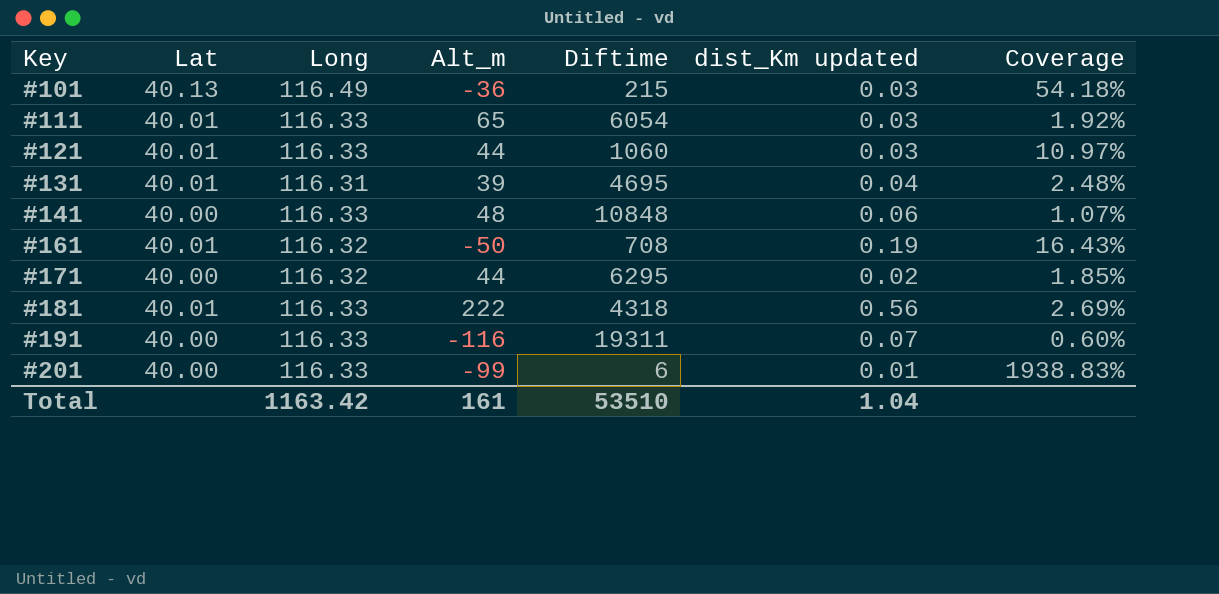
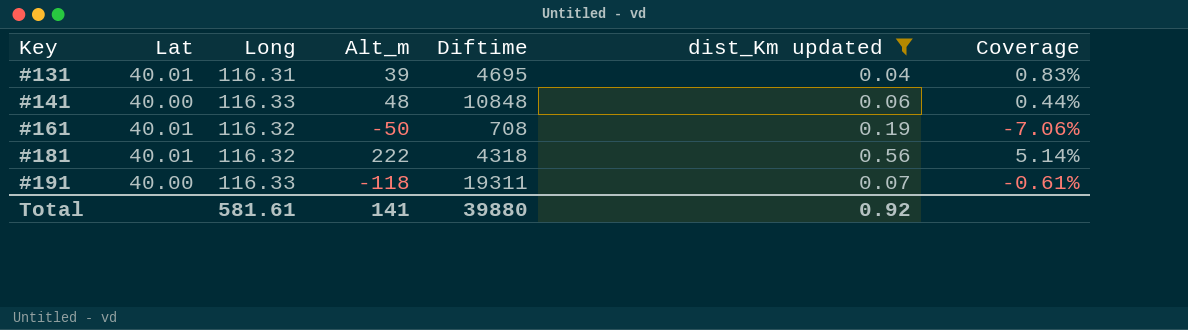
filter: none -> dist_Km updated >= 0.04
column Coverage | formula: [Long] / [Diftime] -> [Alt_m] / [Diftime]
#181 | Long: 116.33 -> 116.32
#191 | Alt_m: -116 -> -118
Total | Long: 1163.42 -> 581.61
Total | Alt_m: 161 -> 141
Total | Diftime: 53510 -> 39880
Total | dist_Km updated: 1.04 -> 0.92

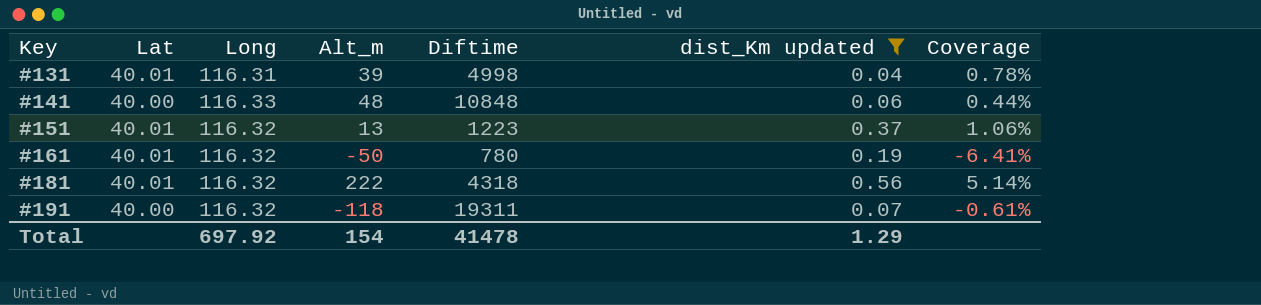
#131 | Diftime: 4695 -> 4998
#131 | Coverage: 0.83% -> 0.78%
row #151: none -> 40.01 | 116.32 | 13 | 1223 | 0.37 | 1.06%
#161 | Diftime: 708 -> 780
#161 | Coverage: -7.06% -> -6.41%
#191 | Long: 116.33 -> 116.32
Total | Long: 581.61 -> 697.92
Total | Alt_m: 141 -> 154
Total | Diftime: 39880 -> 41478
Total | dist_Km updated: 0.92 -> 1.29

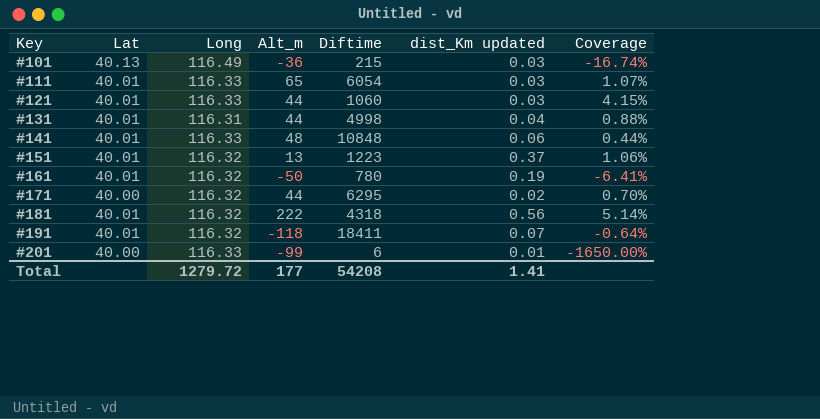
filter: dist_Km updated >= 0.04 -> none
#131 | Alt_m: 39 -> 44
#131 | Coverage: 0.78% -> 0.88%
#141 | Lat: 40.00 -> 40.01
#191 | Lat: 40.00 -> 40.01
#191 | Diftime: 19311 -> 18411
#191 | Coverage: -0.61% -> -0.64%
Total | Long: 697.92 -> 1279.72
Total | Alt_m: 154 -> 177
Total | Diftime: 41478 -> 54208
Total | dist_Km updated: 1.29 -> 1.41

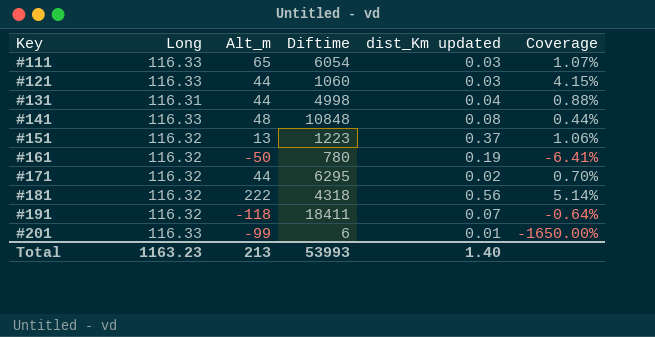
column Lat | position: 2 -> none
row #101: 40.13 | 116.49 | -36 | 215 | 0.03 | -16.74% -> none
#141 | dist_Km updated: 0.06 -> 0.08
Total | Long: 1279.72 -> 1163.23
Total | Alt_m: 177 -> 213
Total | Diftime: 54208 -> 53993
Total | dist_Km updated: 1.41 -> 1.40

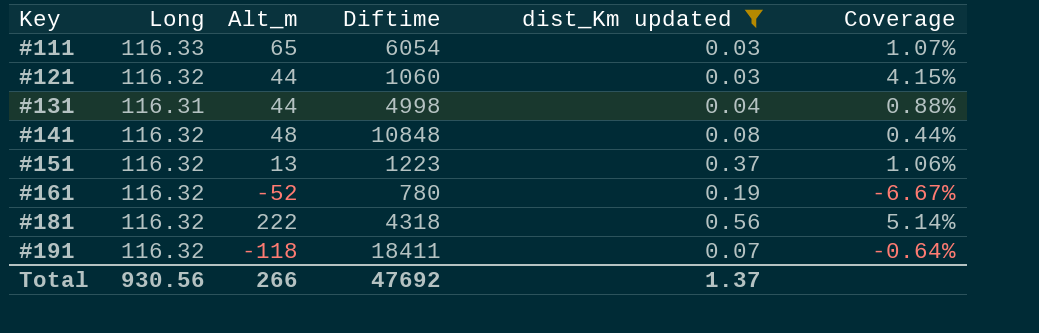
filter: none -> dist_Km updated >= 0.03
#121 | Long: 116.33 -> 116.32
#141 | Long: 116.33 -> 116.32
#161 | Alt_m: -50 -> -52
#161 | Coverage: -6.41% -> -6.67%
Total | Long: 1163.23 -> 930.56
Total | Alt_m: 213 -> 266
Total | Diftime: 53993 -> 47692
Total | dist_Km updated: 1.40 -> 1.37

